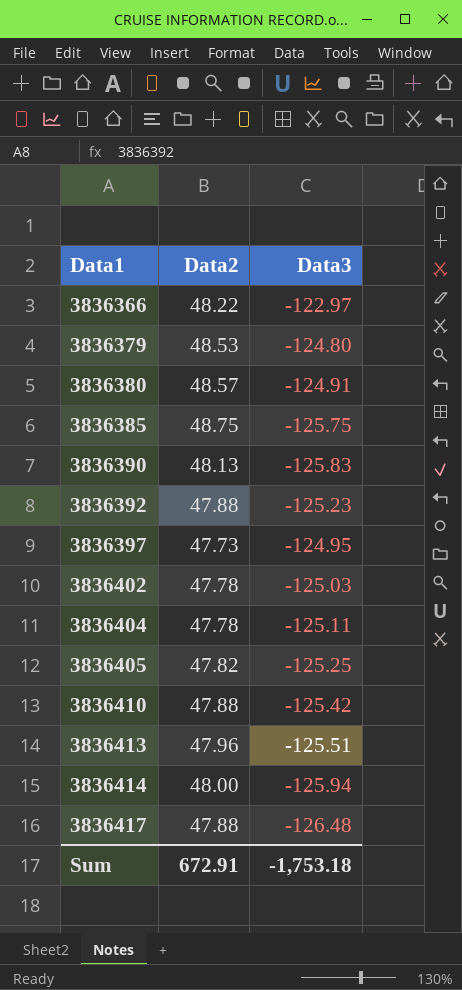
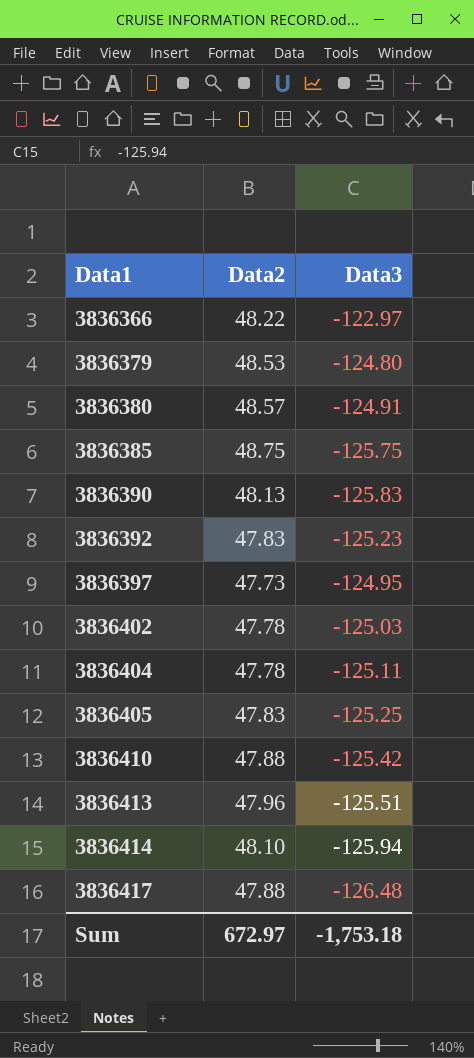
3836392 | Data2: 47.88 -> 47.83
3836405 | Data2: 47.82 -> 47.83
3836414 | Data2: 48.00 -> 48.10
Sum | Data2: 672.91 -> 672.97

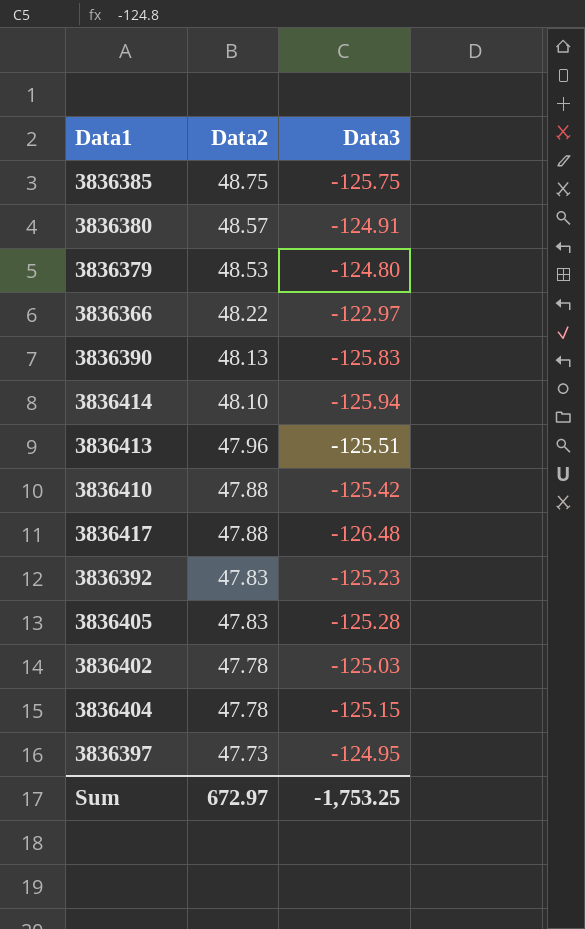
row order: Data1 ascending -> Data2 descending
3836405 | Data3: -125.25 -> -125.28
3836404 | Data3: -125.11 -> -125.15
Sum | Data3: -1,753.18 -> -1,753.25

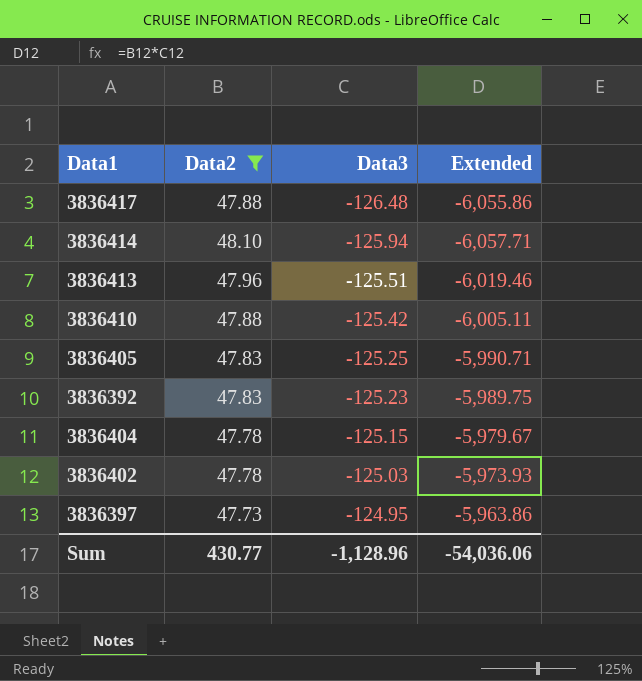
filter: none -> Data2 <= 48.10
row order: Data2 descending -> Data3 ascending
column Extended | formula: none -> [Data2] * [Data3]
3836405 | Data3: -125.28 -> -125.25
Sum | Data2: 672.97 -> 430.77
Sum | Data3: -1,753.25 -> -1,128.96

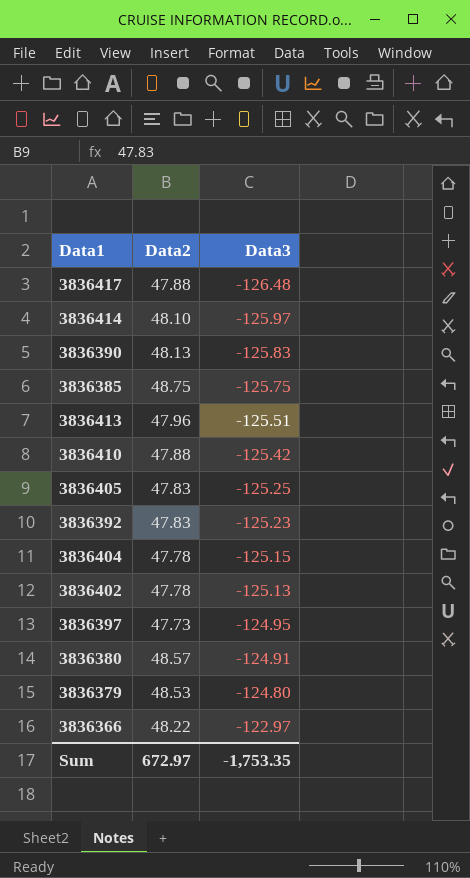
filter: Data2 <= 48.10 -> none
column Extended | formula: [Data2] * [Data3] -> none
3836414 | Data3: -125.94 -> -125.97
3836402 | Data3: -125.03 -> -125.13
Sum | Data2: 430.77 -> 672.97
Sum | Data3: -1,128.96 -> -1,753.35

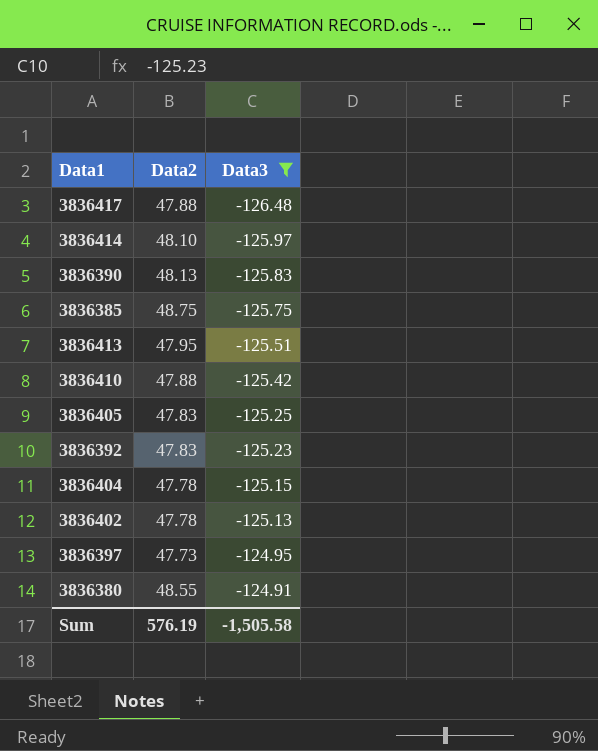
filter: none -> Data3 <= -124.91
3836413 | Data2: 47.96 -> 47.95
3836380 | Data2: 48.57 -> 48.55
Sum | Data2: 672.97 -> 576.19
Sum | Data3: -1,753.35 -> -1,505.58

